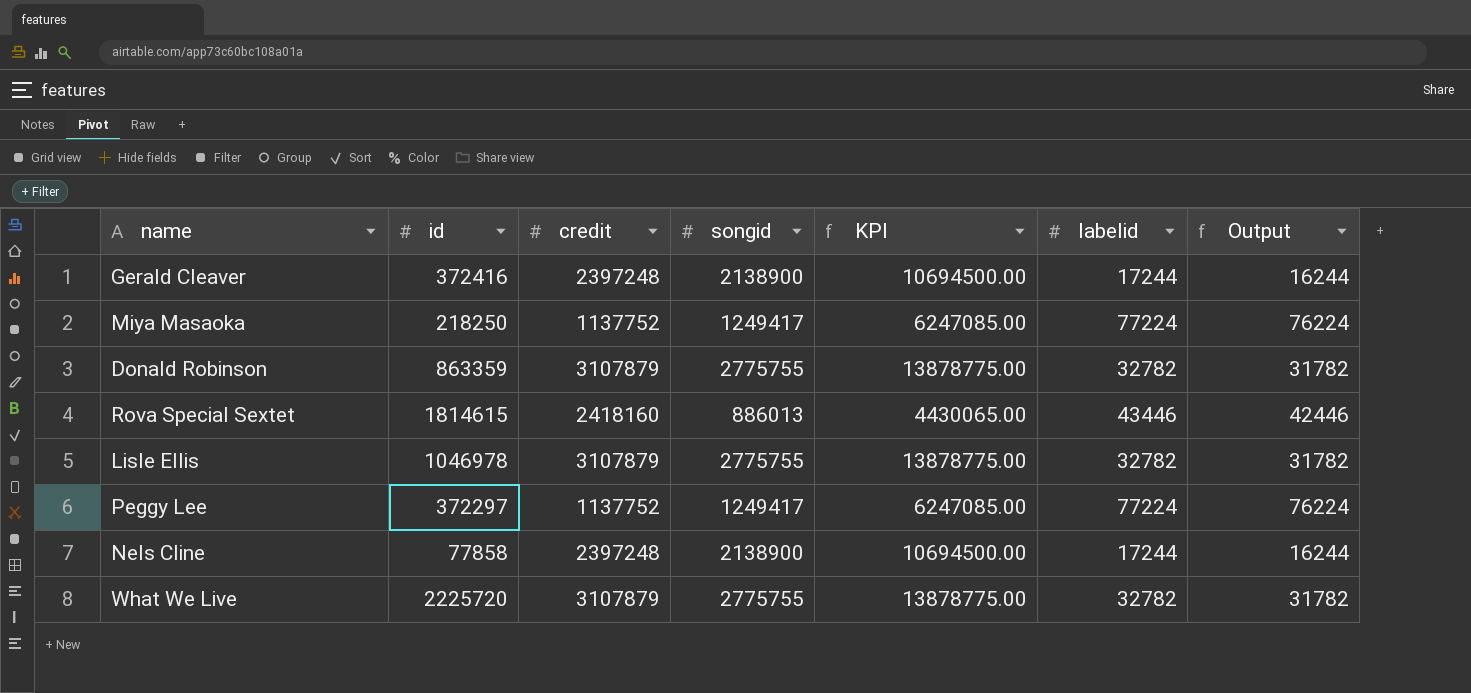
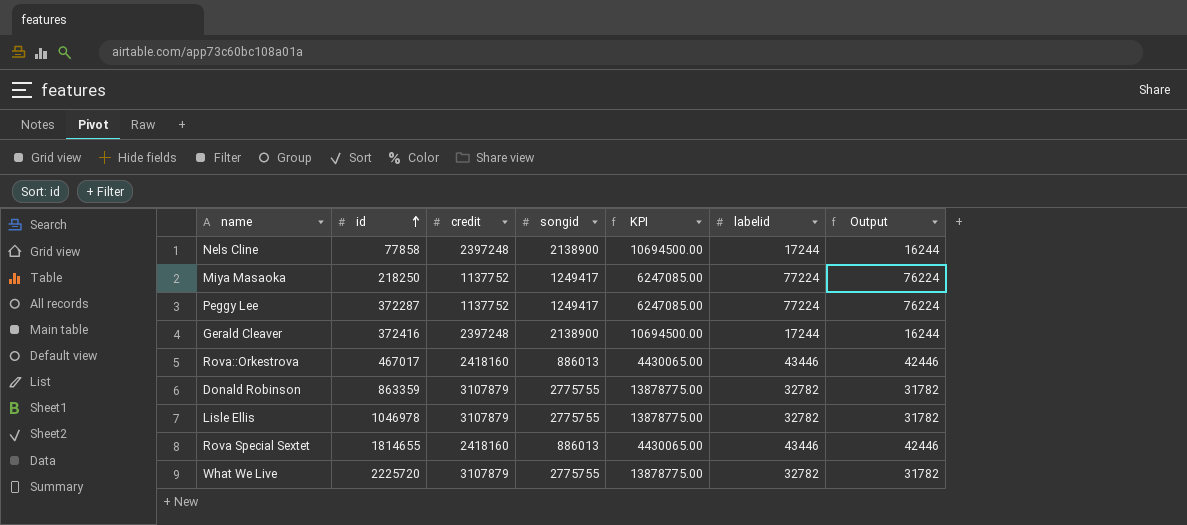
row order: none -> id ascending
Peggy Lee | id: 372297 -> 372287
row Rova::Orkestrova: none -> 467017 | 2418160 | 886013 | 4430065.00 | 43446 | 42446
Rova Special Sextet | id: 1814615 -> 1814655

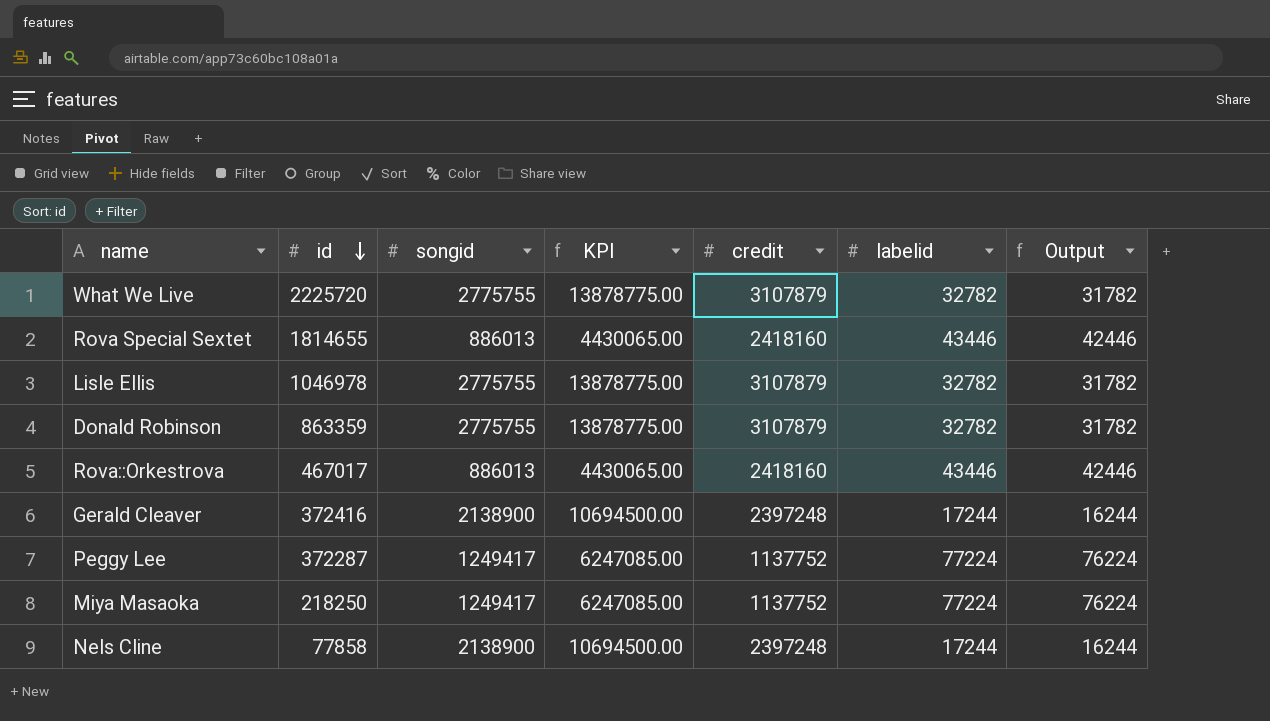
row order: id ascending -> id descending
column credit | position: 3 -> 5

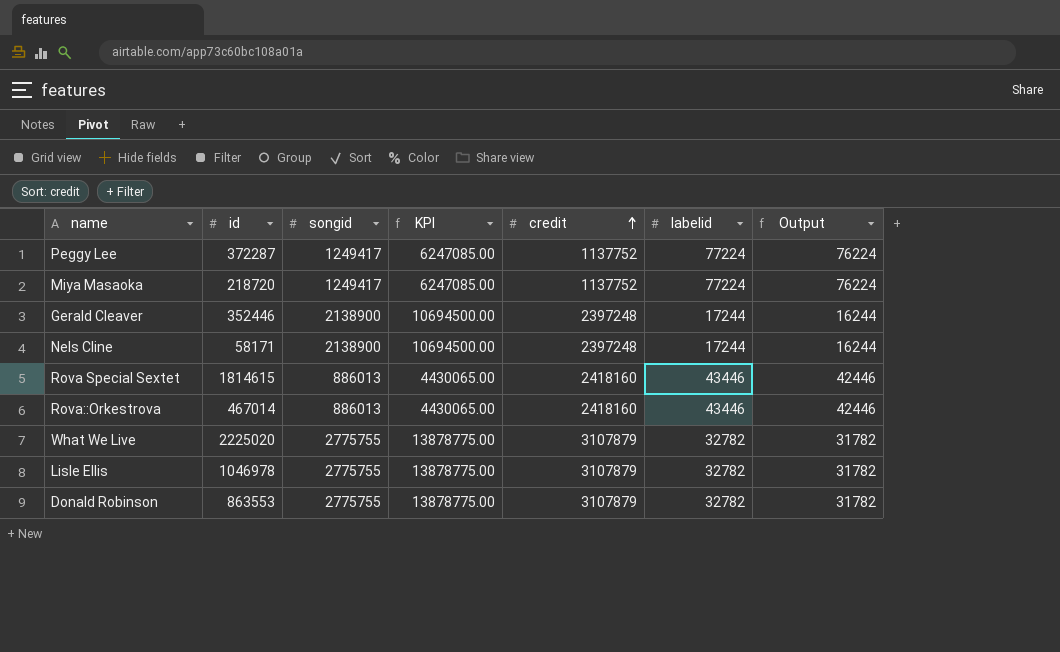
row order: id descending -> credit ascending
Miya Masaoka | id: 218250 -> 218720
Gerald Cleaver | id: 372416 -> 352446
Nels Cline | id: 77858 -> 58171
Rova Special Sextet | id: 1814655 -> 1814615
Rova::Orkestrova | id: 467017 -> 467014
What We Live | id: 2225720 -> 2225020
Donald Robinson | id: 863359 -> 863553

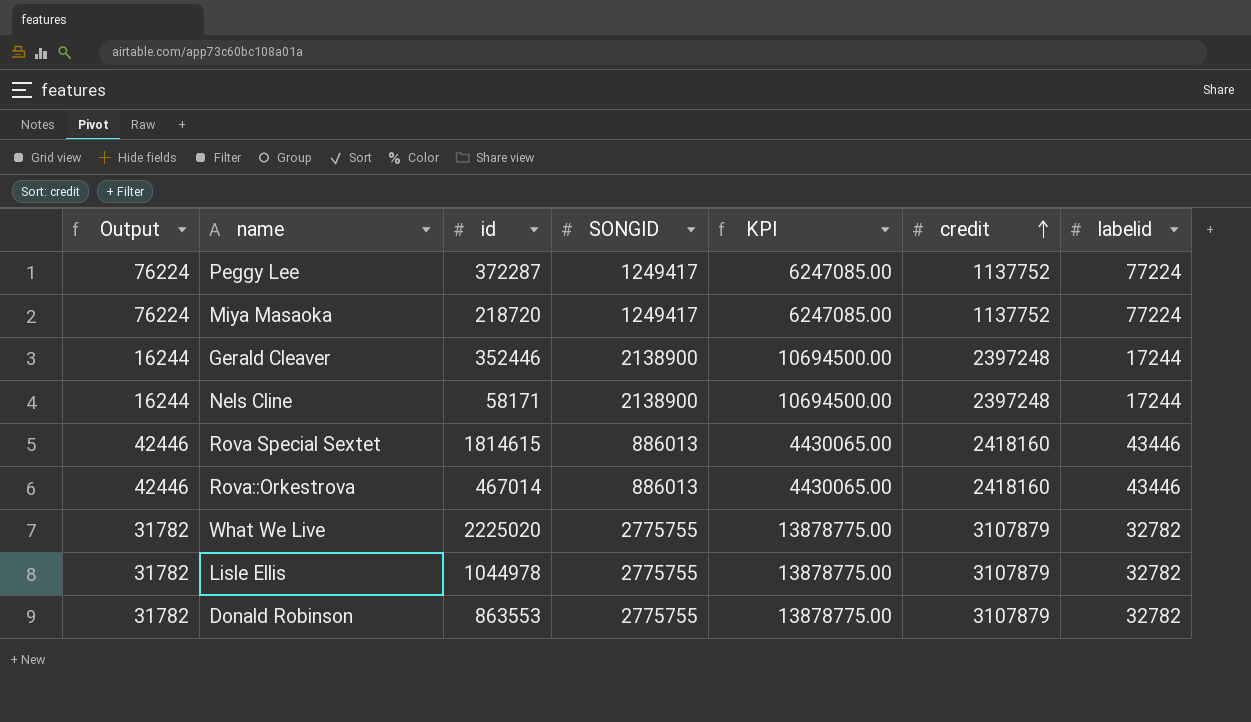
column Output | position: 7 -> 1
column name: songid -> SONGID
Lisle Ellis | id: 1046978 -> 1044978

